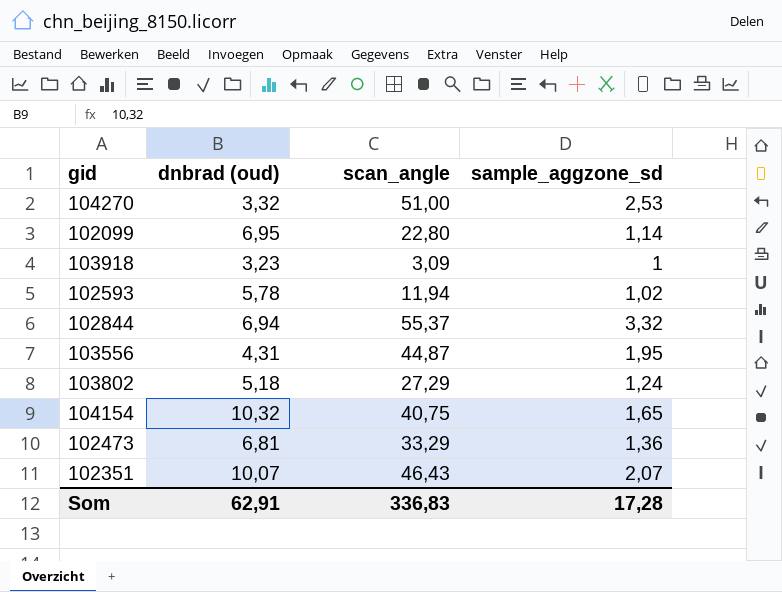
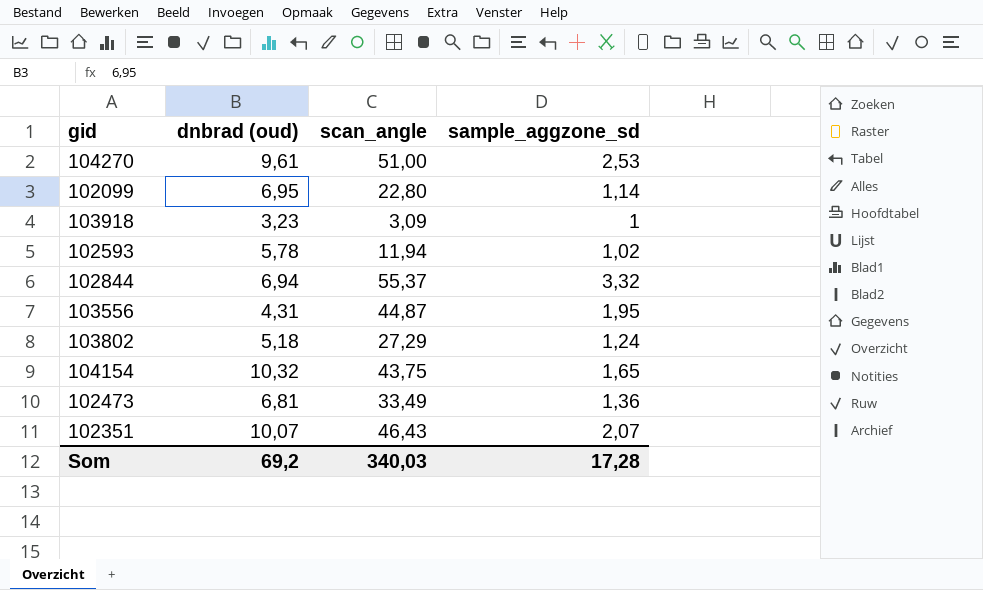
104270 | dnbrad (oud): 3,32 -> 9,61
104154 | scan_angle: 40,75 -> 43,75
102473 | scan_angle: 33,29 -> 33,49
Som | dnbrad (oud): 62,91 -> 69,2
Som | scan_angle: 336,83 -> 340,03

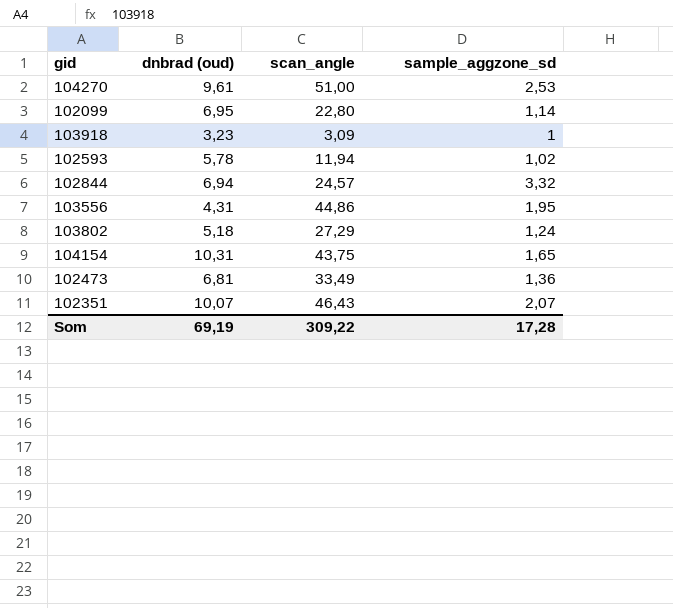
102844 | scan_angle: 55,37 -> 24,57
103556 | scan_angle: 44,87 -> 44,86
104154 | dnbrad (oud): 10,32 -> 10,31
Som | dnbrad (oud): 69,2 -> 69,19
Som | scan_angle: 340,03 -> 309,22

